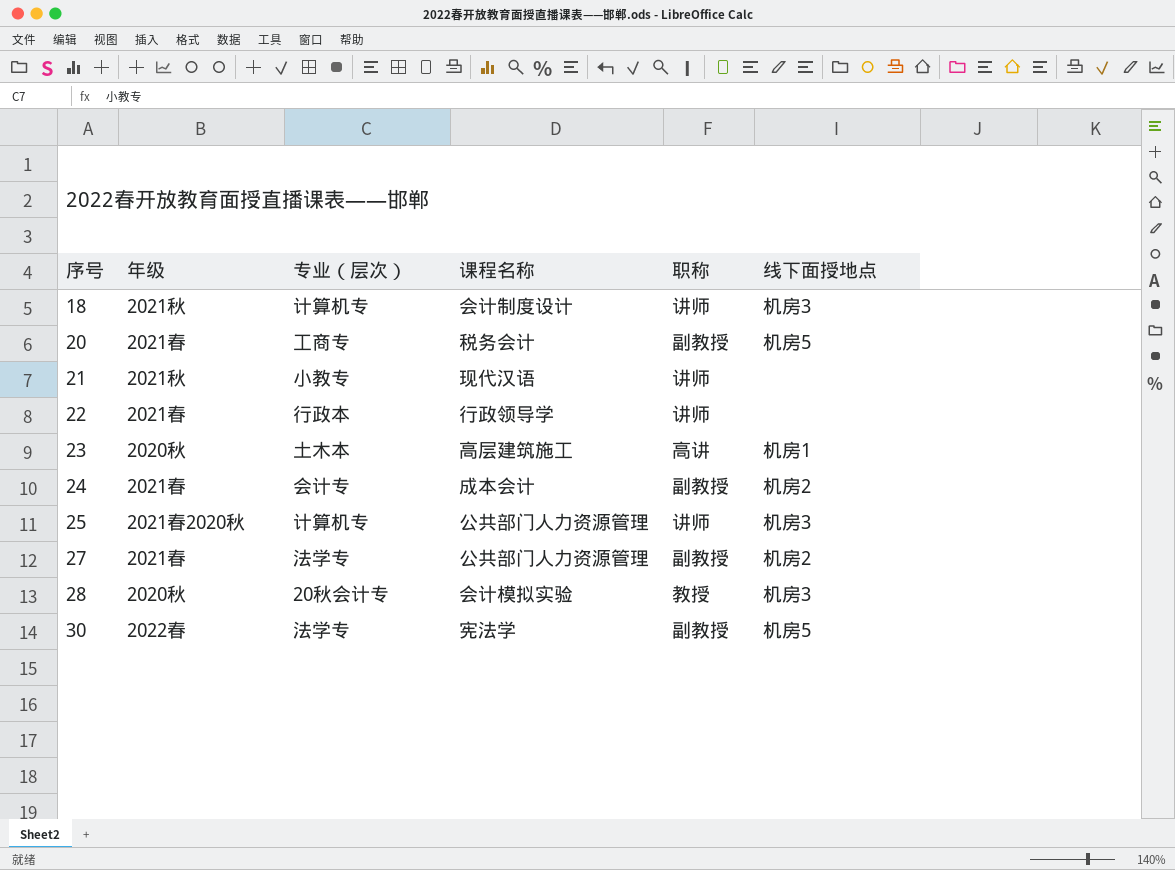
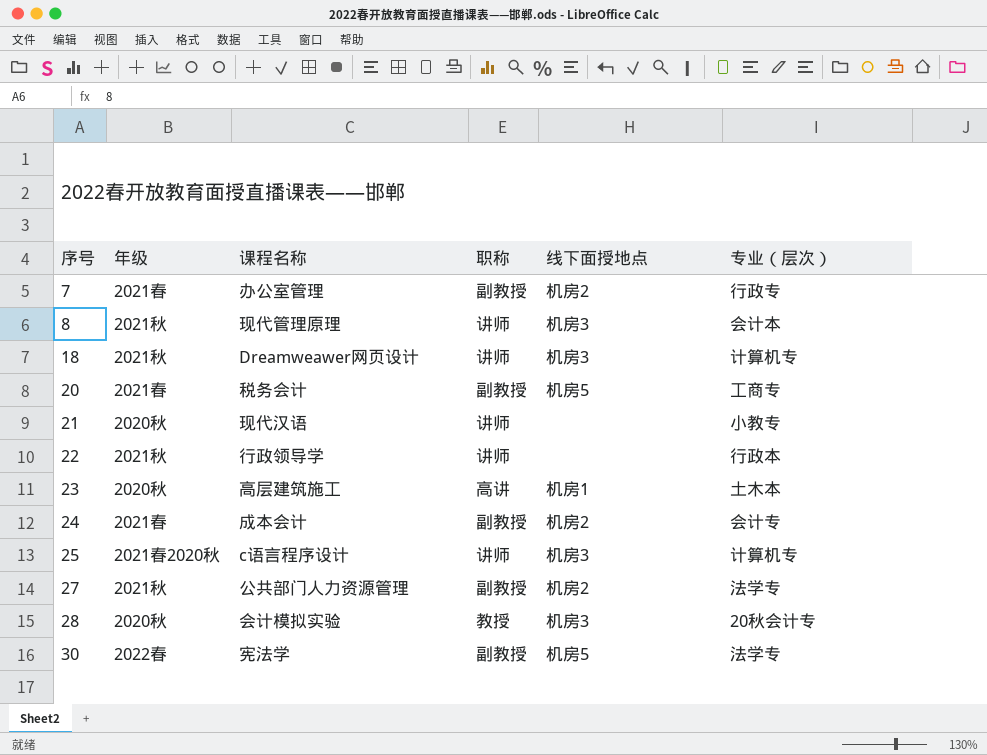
column 专业（层次） | position: 3 -> 6
row 7: none -> 2021春 | 办公室管理 | 副教授 | 机房2 | 行政专
row 8: none -> 2021秋 | 现代管理原理 | 讲师 | 机房3 | 会计本
18 | 课程名称: 会计制度设计 -> Dreamweawer网页设计
21 | 年级: 2021秋 -> 2020秋
22 | 年级: 2021春 -> 2021秋
25 | 课程名称: 公共部门人力资源管理 -> c语言程序设计
27 | 年级: 2021春 -> 2021秋

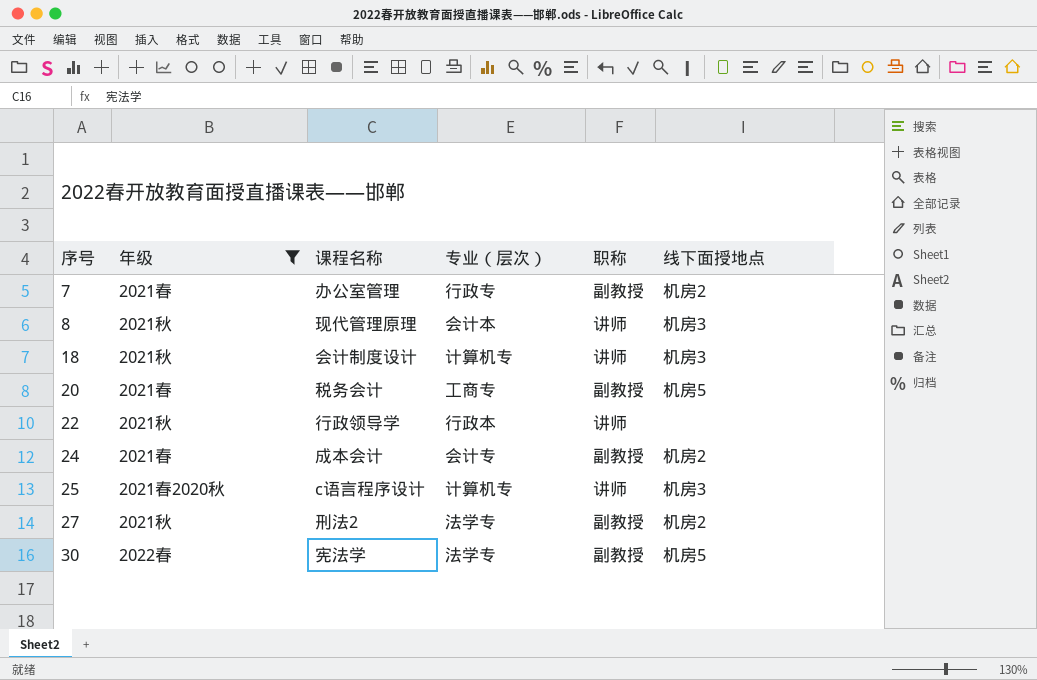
filter: none -> 年级 != 2020秋
column 专业（层次） | position: 6 -> 4
18 | 课程名称: Dreamweawer网页设计 -> 会计制度设计
27 | 课程名称: 公共部门人力资源管理 -> 刑法2

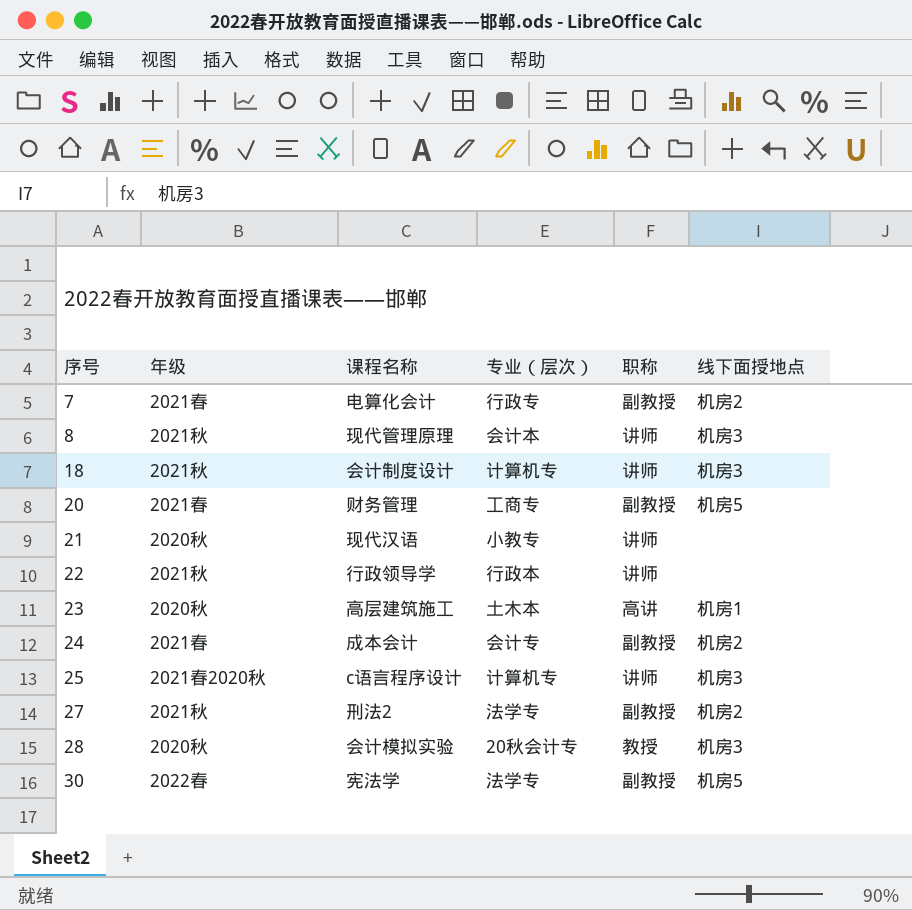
filter: 年级 != 2020秋 -> none
7 | 课程名称: 办公室管理 -> 电算化会计
20 | 课程名称: 税务会计 -> 财务管理

